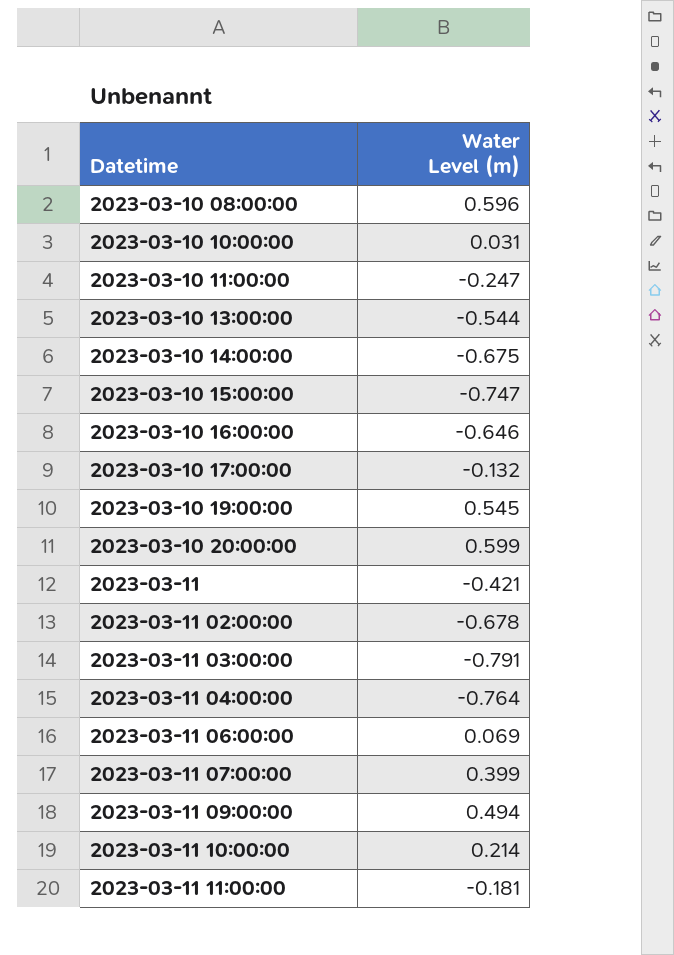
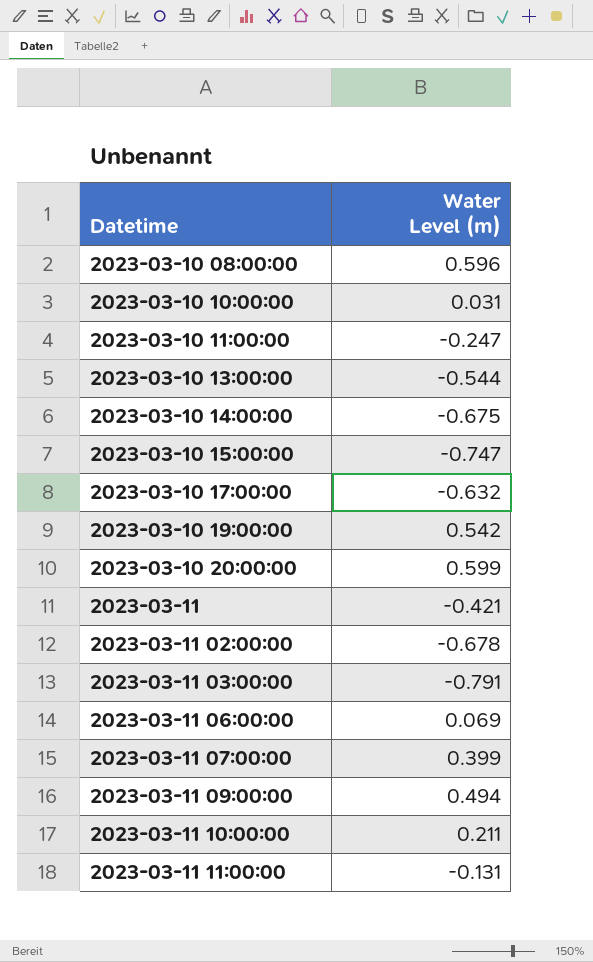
row 2023-03-10 16:00:00: -0.646 -> none
row 2023-03-11 04:00:00: -0.764 -> none
2023-03-10 17:00:00 | Water Level (m): -0.132 -> -0.632
2023-03-10 19:00:00 | Water Level (m): 0.545 -> 0.542
2023-03-11 10:00:00 | Water Level (m): 0.214 -> 0.211
2023-03-11 11:00:00 | Water Level (m): -0.181 -> -0.131

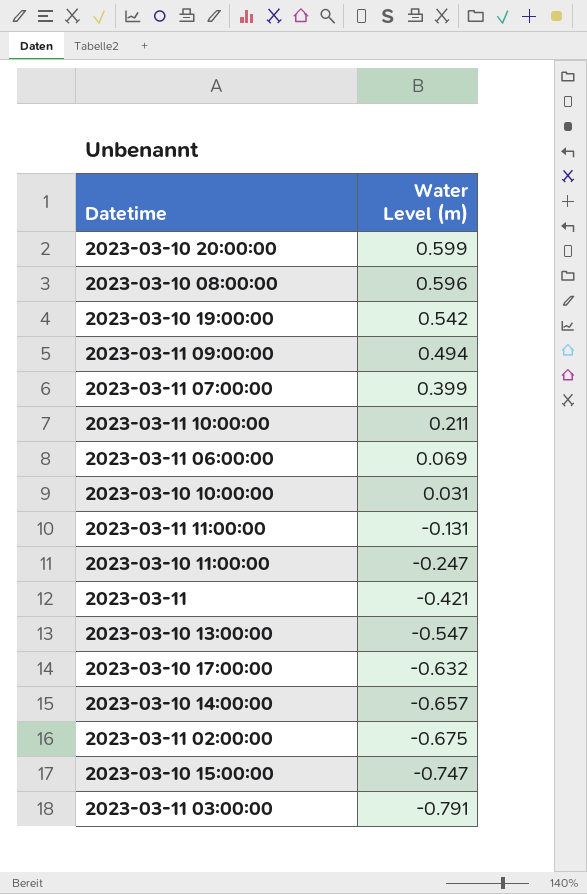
row order: Datetime ascending -> Water Level (m) descending
2023-03-10 13:00:00 | Water Level (m): -0.544 -> -0.547
2023-03-10 14:00:00 | Water Level (m): -0.675 -> -0.657
2023-03-11 02:00:00 | Water Level (m): -0.678 -> -0.675

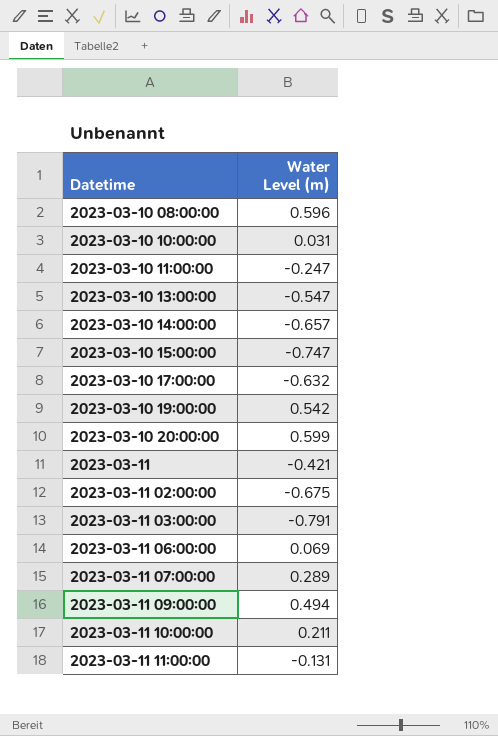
row order: Water Level (m) descending -> Datetime ascending
2023-03-11 07:00:00 | Water Level (m): 0.399 -> 0.289

